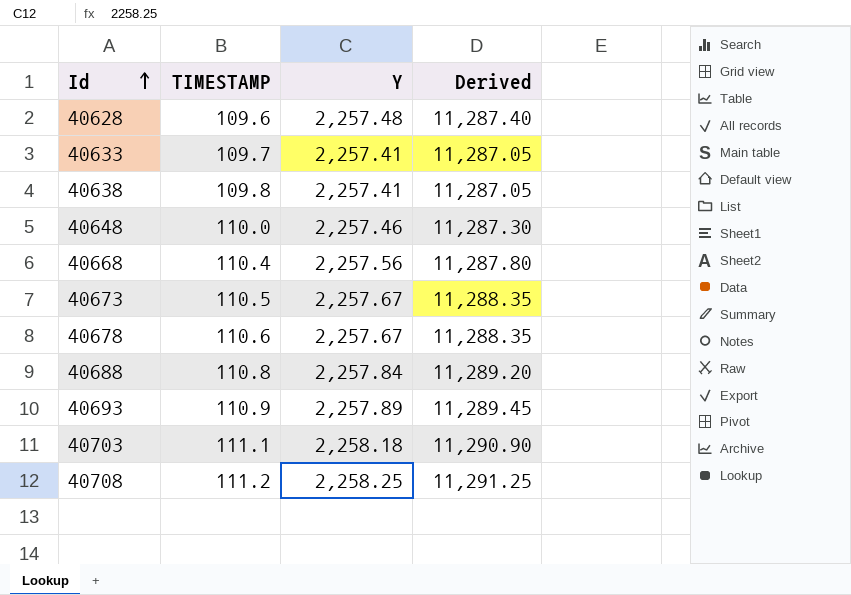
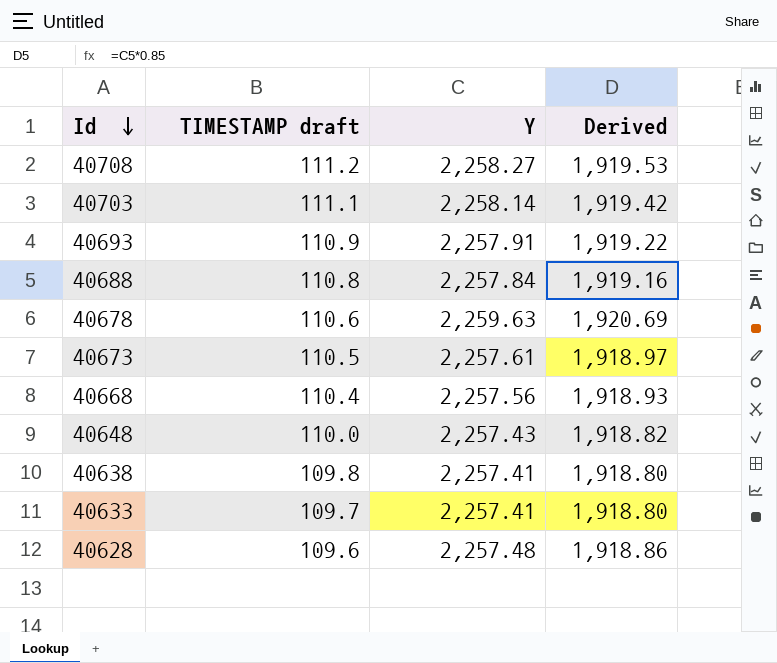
row order: Id ascending -> Id descending
column name: TIMESTAMP -> TIMESTAMP draft
column Derived | formula: [Y] * 5 -> [Y] * 0.85
40708 | Y: 2,258.25 -> 2,258.27
40703 | Y: 2,258.18 -> 2,258.14
40693 | Y: 2,257.89 -> 2,257.91
40678 | Y: 2,257.67 -> 2,259.63
40673 | Y: 2,257.67 -> 2,257.61
40648 | Y: 2,257.46 -> 2,257.43

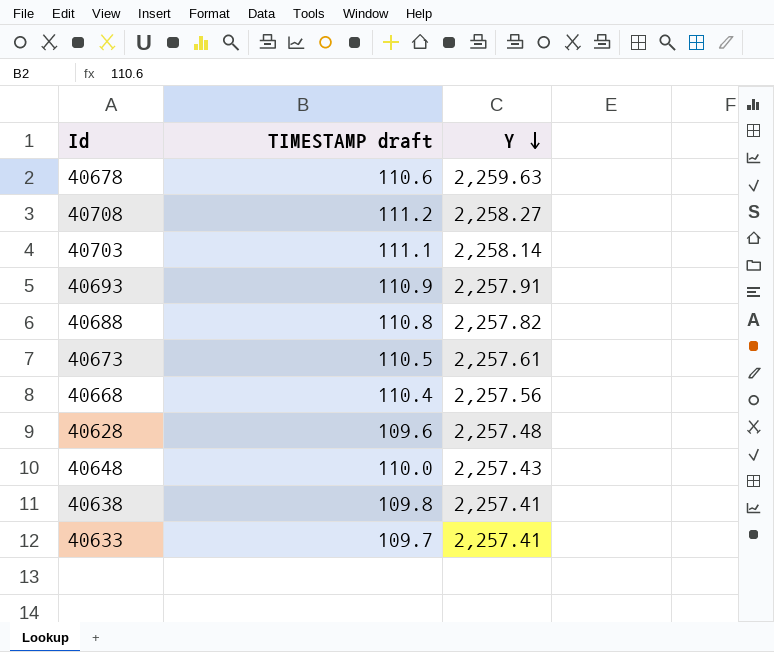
row order: Id descending -> Y descending
column Derived | formula: [Y] * 0.85 -> none
40688 | Y: 2,257.84 -> 2,257.82

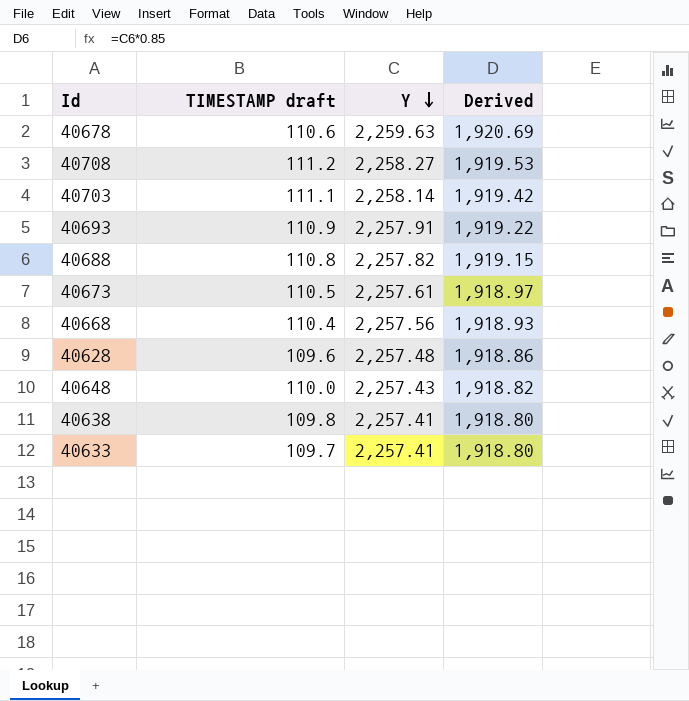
column Derived | formula: none -> [Y] * 0.85

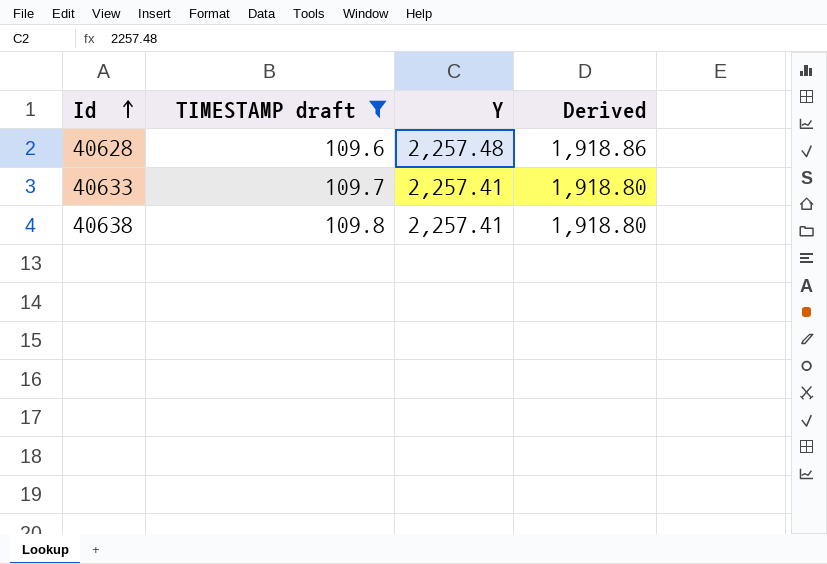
filter: none -> TIMESTAMP draft <= 109.8
row order: Y descending -> Id ascending

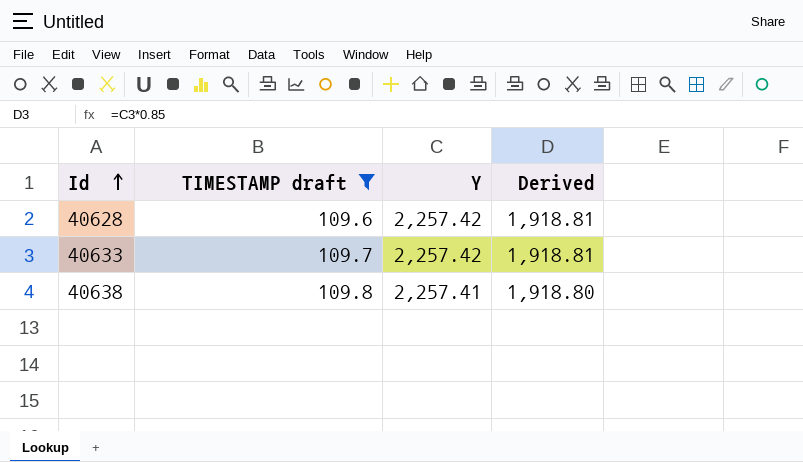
40628 | Y: 2,257.48 -> 2,257.42
40628 | Derived: 1,918.86 -> 1,918.81
40633 | Y: 2,257.41 -> 2,257.42
40633 | Derived: 1,918.80 -> 1,918.81

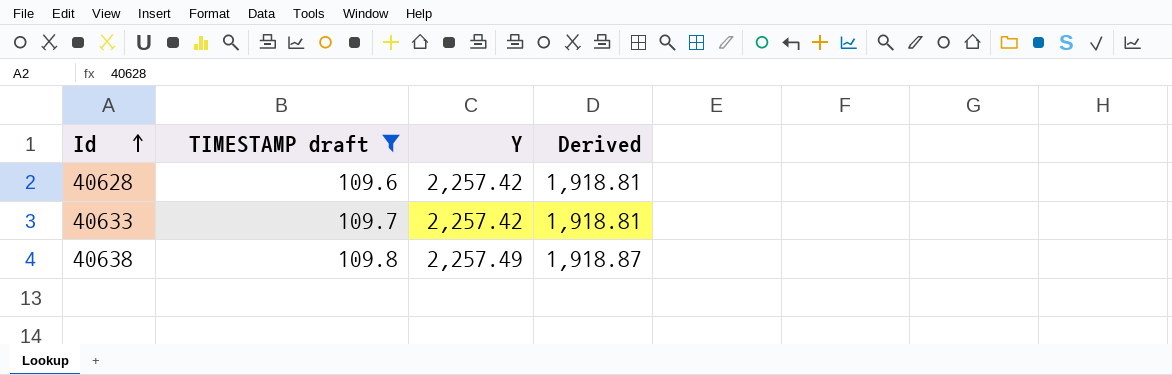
40638 | Y: 2,257.41 -> 2,257.49
40638 | Derived: 1,918.80 -> 1,918.87

